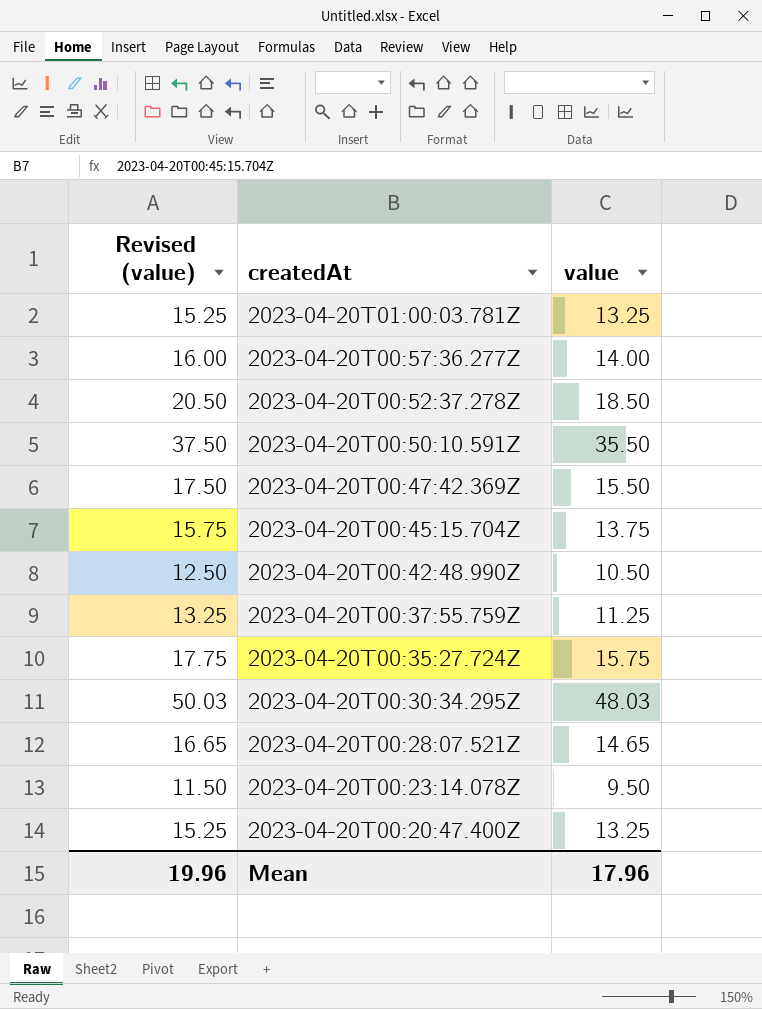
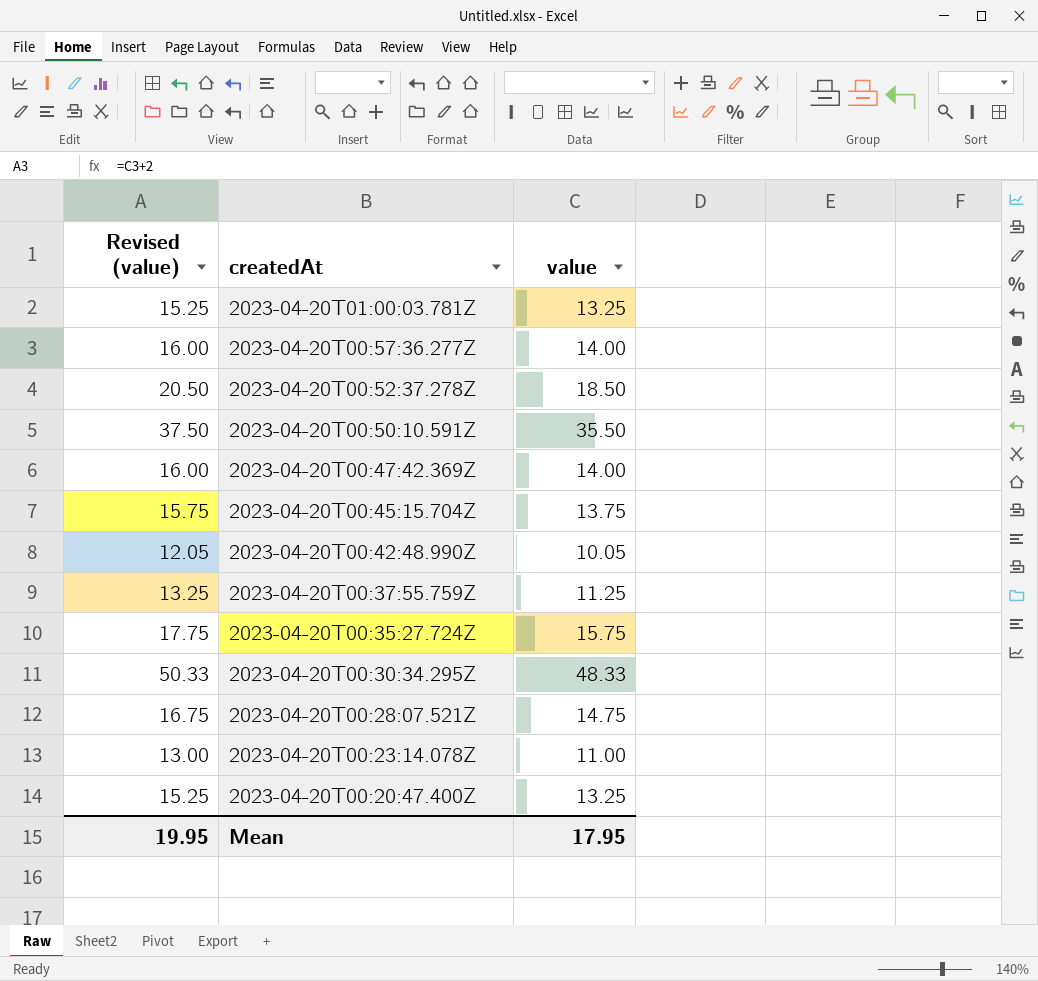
2023-04-20T00:47:42.369Z | Revised (value): 17.50 -> 16.00
2023-04-20T00:47:42.369Z | value: 15.50 -> 14.00
2023-04-20T00:42:48.990Z | Revised (value): 12.50 -> 12.05
2023-04-20T00:42:48.990Z | value: 10.50 -> 10.05
2023-04-20T00:30:34.295Z | Revised (value): 50.03 -> 50.33
2023-04-20T00:30:34.295Z | value: 48.03 -> 48.33
2023-04-20T00:28:07.521Z | Revised (value): 16.65 -> 16.75
2023-04-20T00:28:07.521Z | value: 14.65 -> 14.75
2023-04-20T00:23:14.078Z | Revised (value): 11.50 -> 13.00
2023-04-20T00:23:14.078Z | value: 9.50 -> 11.00
Mean | Revised (value): 19.96 -> 19.95
Mean | value: 17.96 -> 17.95

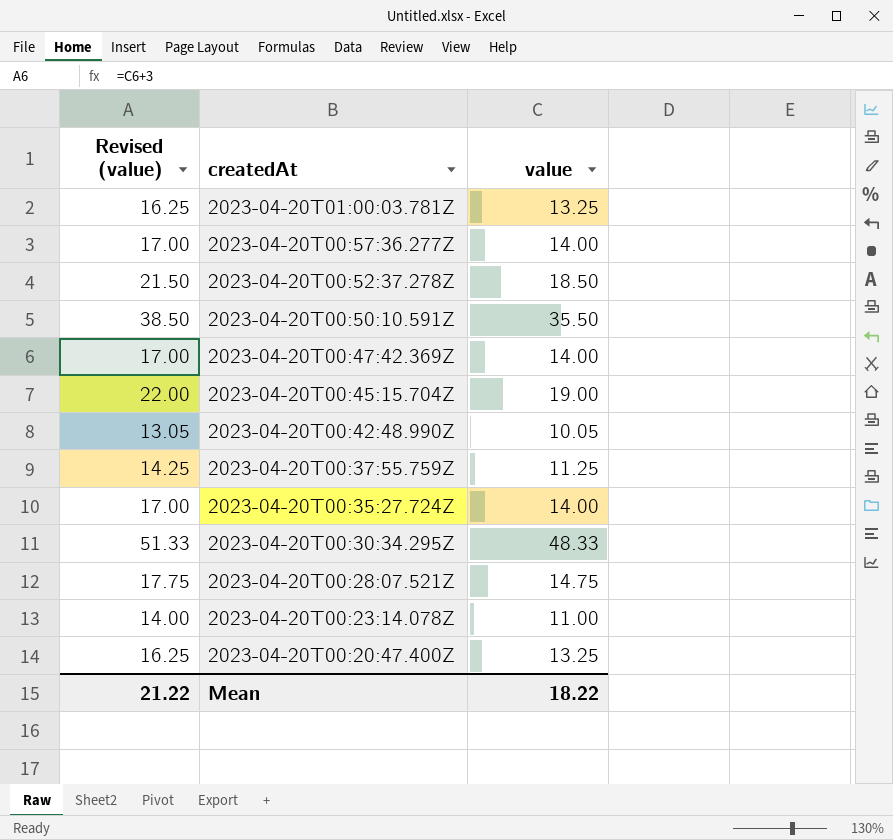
column Revised (value) | formula: [value] + 2 -> [value] + 3
2023-04-20T00:45:15.704Z | value: 13.75 -> 19.00
2023-04-20T00:35:27.724Z | value: 15.75 -> 14.00
Mean | Revised (value): 19.95 -> 21.22
Mean | value: 17.95 -> 18.22

